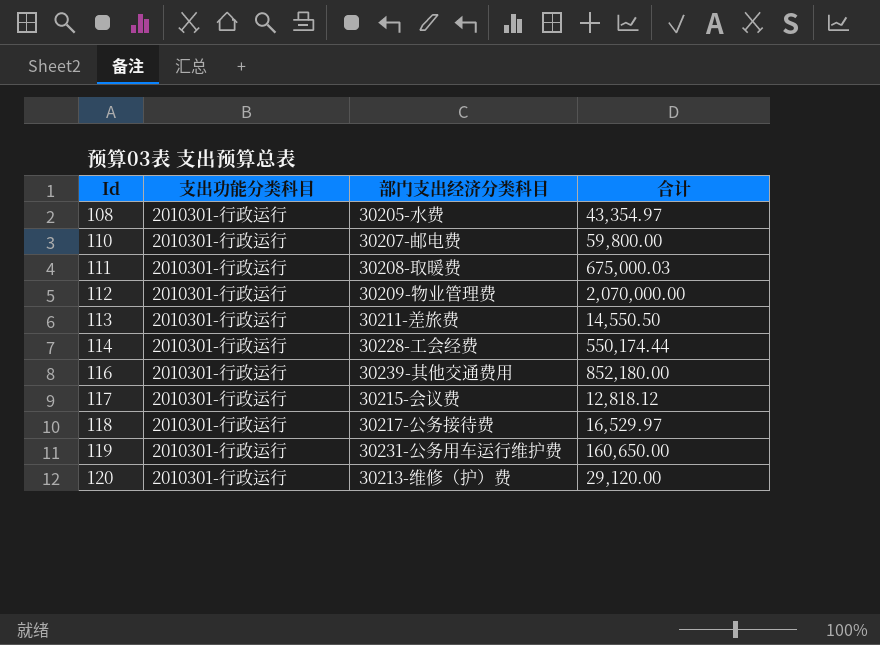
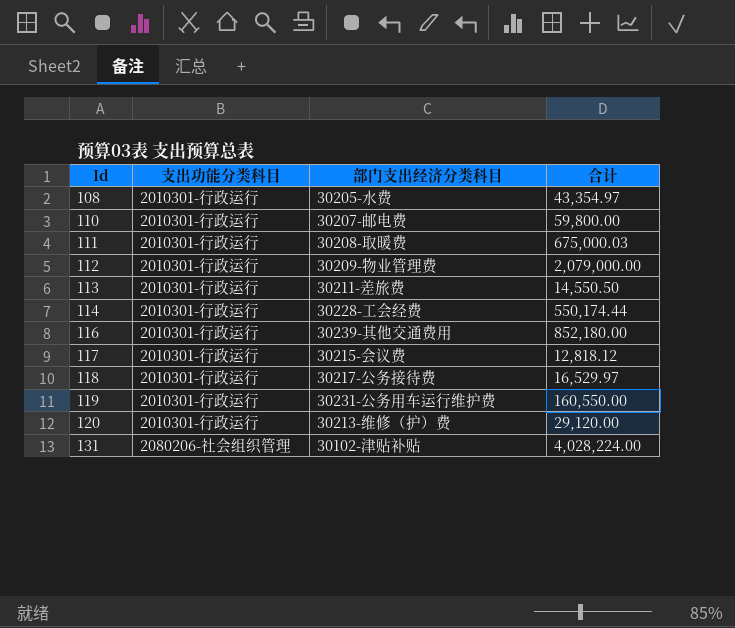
112 | 合计: 2,070,000.00 -> 2,079,000.00
119 | 合计: 160,650.00 -> 160,550.00
row 131: none -> 2080206-社会组织管理 | 30102-津贴补贴 | 4,028,224.00

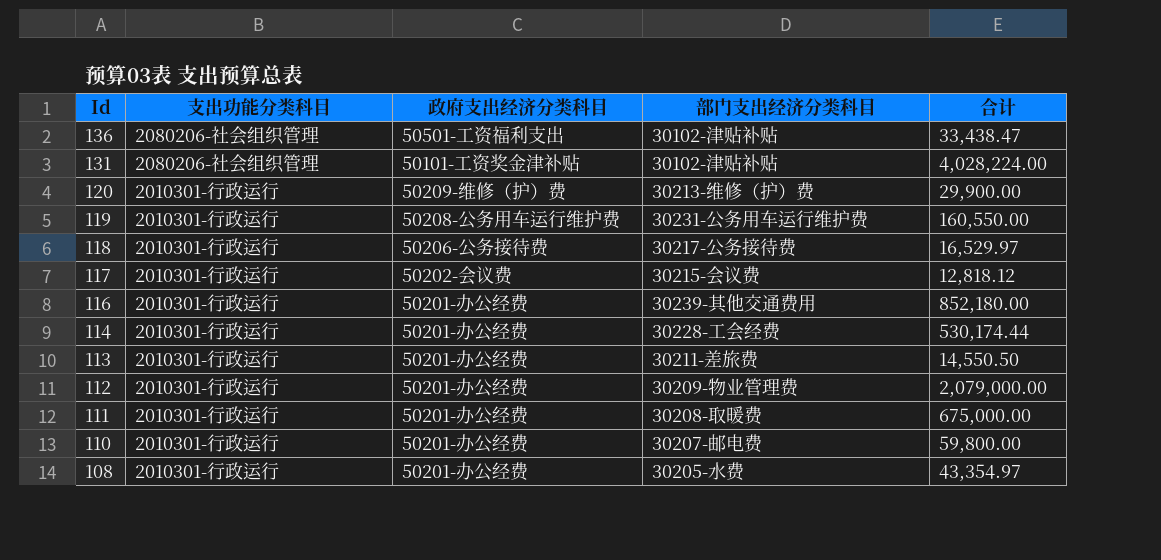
row order: Id ascending -> Id descending
column 政府支出经济分类科目 | position: none -> 3
row 136: none -> 2080206-社会组织管理 | 50501-工资福利支出 | 30102-津贴补贴 | 33,438.47
120 | 合计: 29,120.00 -> 29,900.00
114 | 合计: 550,174.44 -> 530,174.44
111 | 合计: 675,000.03 -> 675,000.00

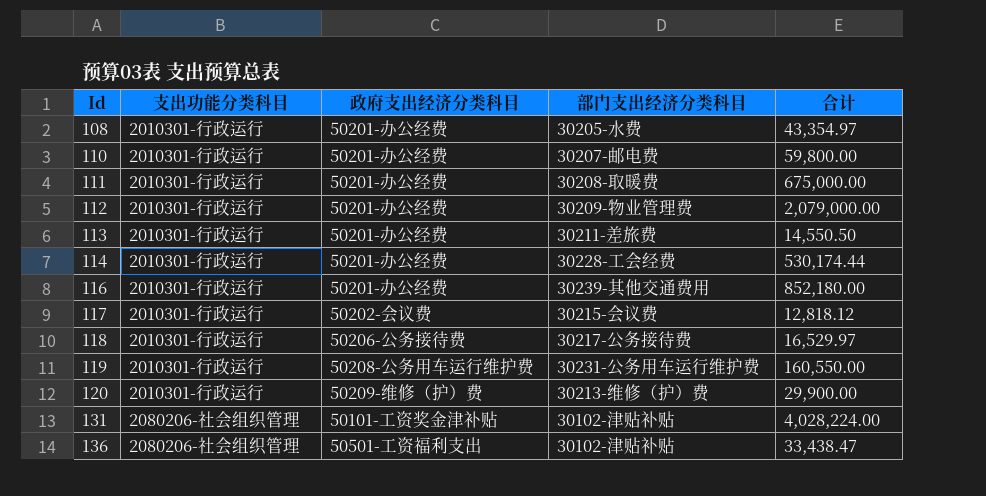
row order: Id descending -> Id ascending

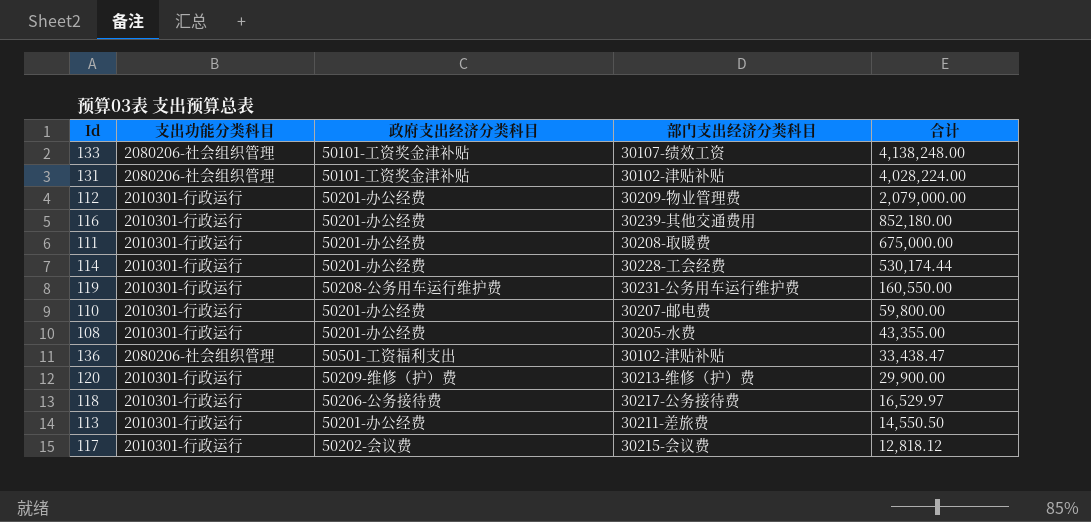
row order: Id ascending -> 合计 descending
row 133: none -> 2080206-社会组织管理 | 50101-工资奖金津补贴 | 30107-绩效工资 | 4,138,248.00
108 | 合计: 43,354.97 -> 43,355.00

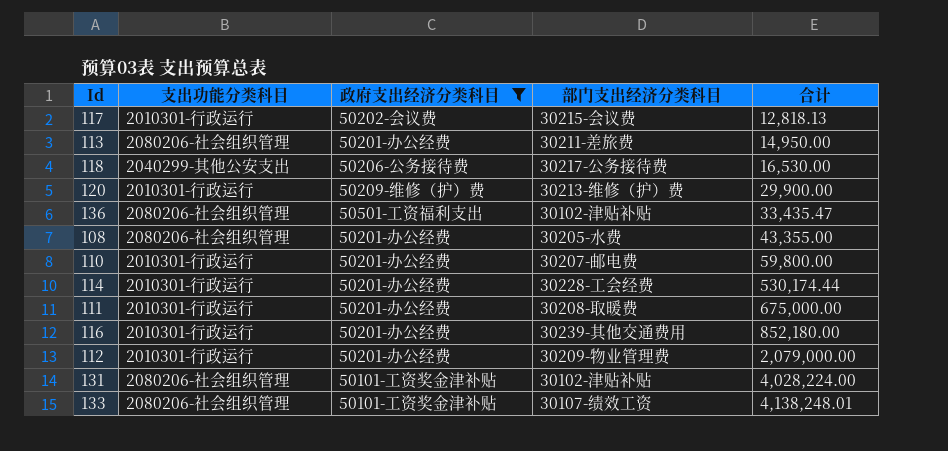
filter: none -> 政府支出经济分类科目 != 50208-公务用车运行维护费
row order: 合计 descending -> 合计 ascending
117 | 合计: 12,818.12 -> 12,818.13
113 | 支出功能分类科目: 2010301-行政运行 -> 2080206-社会组织管理
113 | 合计: 14,550.50 -> 14,950.00
118 | 支出功能分类科目: 2010301-行政运行 -> 2040299-其他公安支出
118 | 合计: 16,529.97 -> 16,530.00
136 | 合计: 33,438.47 -> 33,435.47
108 | 支出功能分类科目: 2010301-行政运行 -> 2080206-社会组织管理
133 | 合计: 4,138,248.00 -> 4,138,248.01

